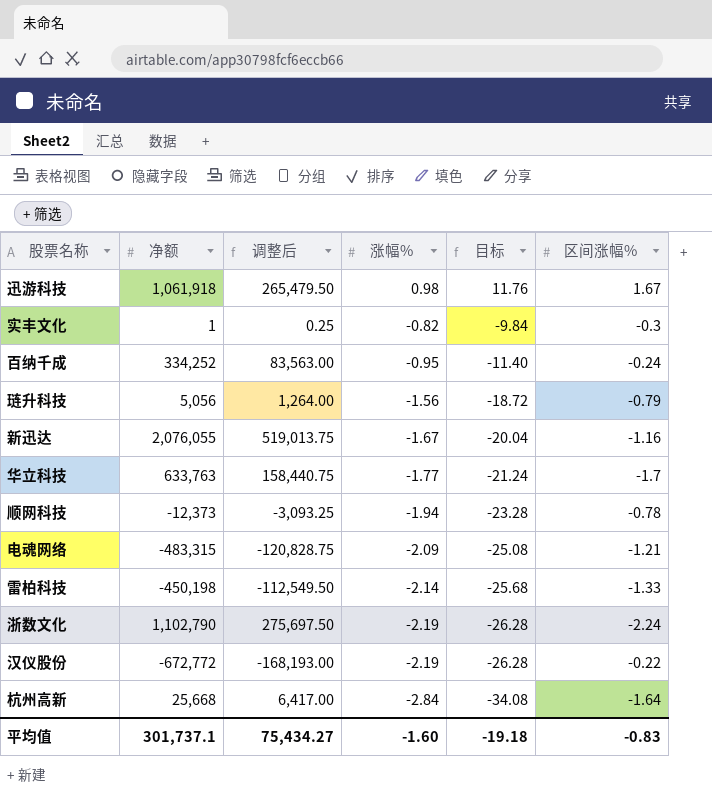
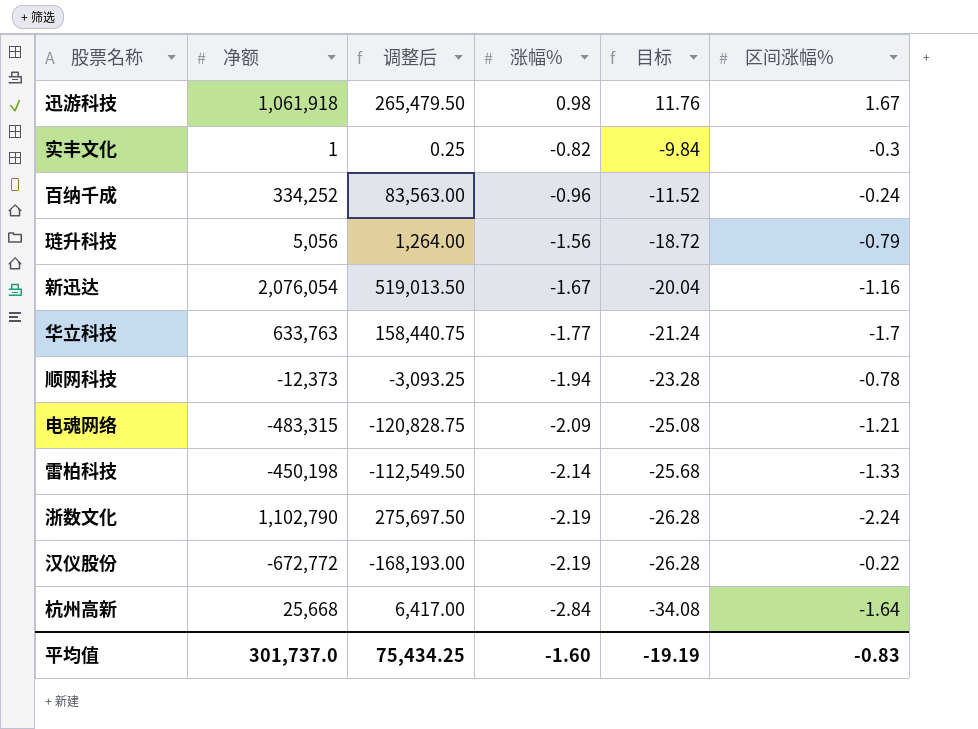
百纳千成 | 涨幅%: -0.95 -> -0.96
百纳千成 | 目标: -11.40 -> -11.52
新迅达 | 净额: 2,076,055 -> 2,076,054
新迅达 | 调整后: 519,013.75 -> 519,013.50
平均值 | 净额: 301,737.1 -> 301,737.0
平均值 | 调整后: 75,434.27 -> 75,434.25
平均值 | 目标: -19.18 -> -19.19

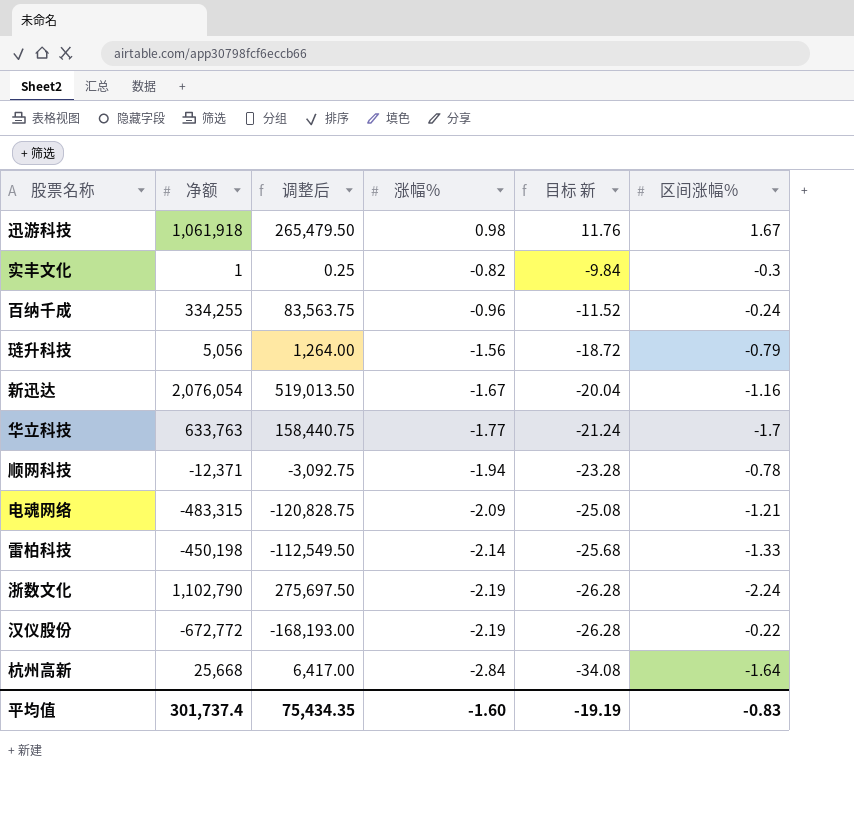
column name: 目标 -> 目标 新
百纳千成 | 净额: 334,252 -> 334,255
百纳千成 | 调整后: 83,563.00 -> 83,563.75
顺网科技 | 净额: -12,373 -> -12,371
顺网科技 | 调整后: -3,093.25 -> -3,092.75
平均值 | 净额: 301,737.0 -> 301,737.4
平均值 | 调整后: 75,434.25 -> 75,434.35

